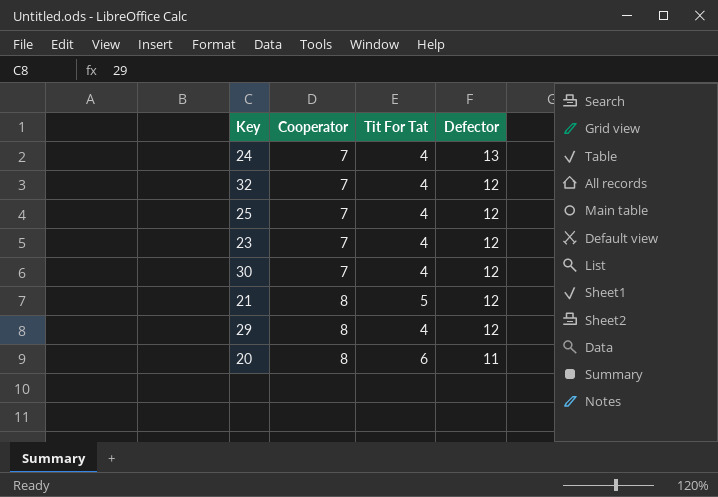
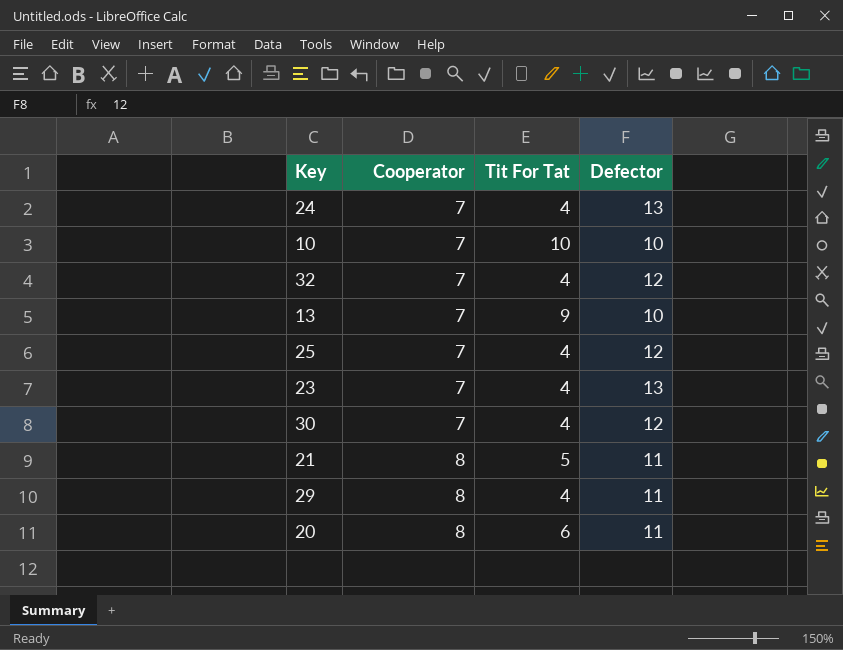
row 10: none -> 7 | 10 | 10
row 13: none -> 7 | 9 | 10
23 | Defector: 12 -> 13
21 | Defector: 12 -> 11
29 | Defector: 12 -> 11

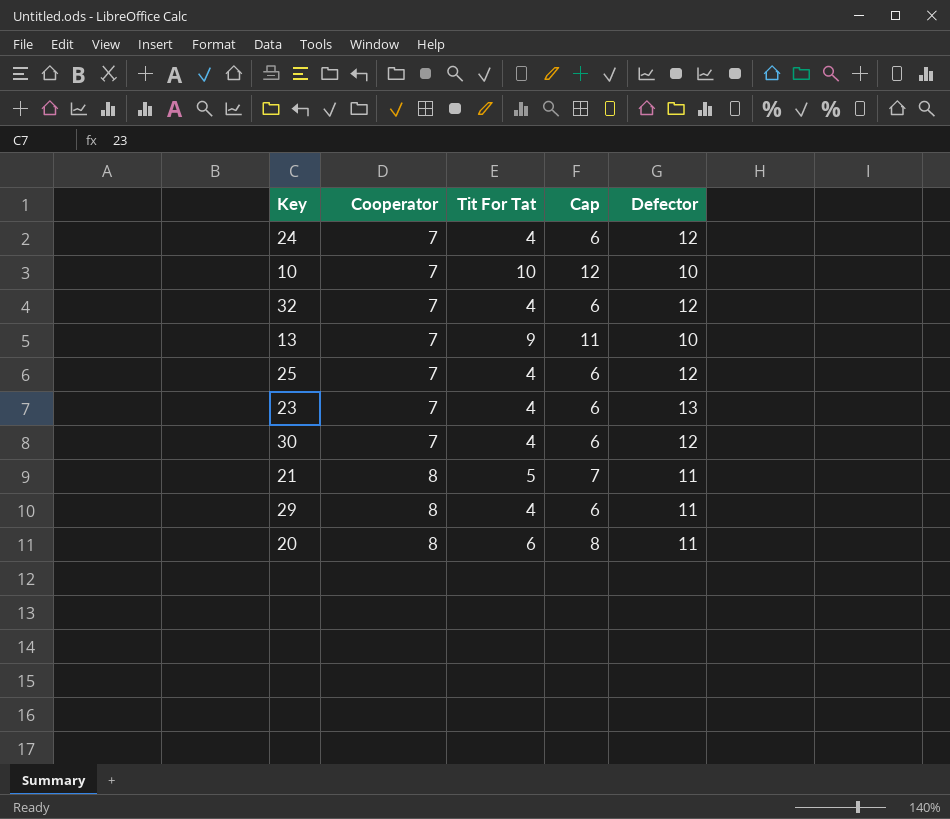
column Cap | formula: none -> [Tit For Tat] + 2
24 | Defector: 13 -> 12

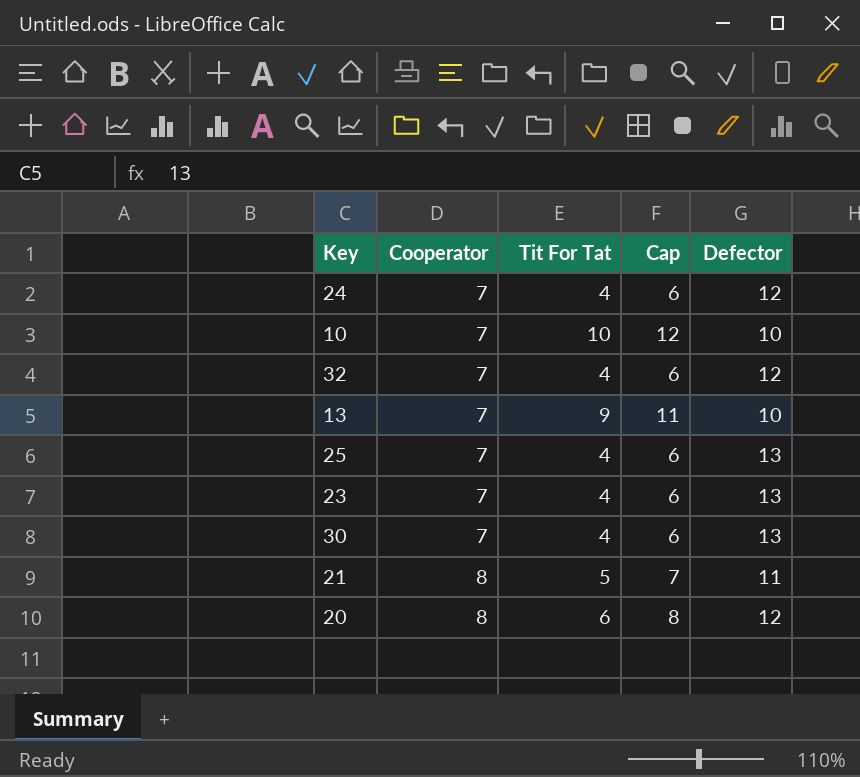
row 29: 8 | 4 | 6 | 11 -> none
25 | Defector: 12 -> 13
30 | Defector: 12 -> 13
20 | Defector: 11 -> 12

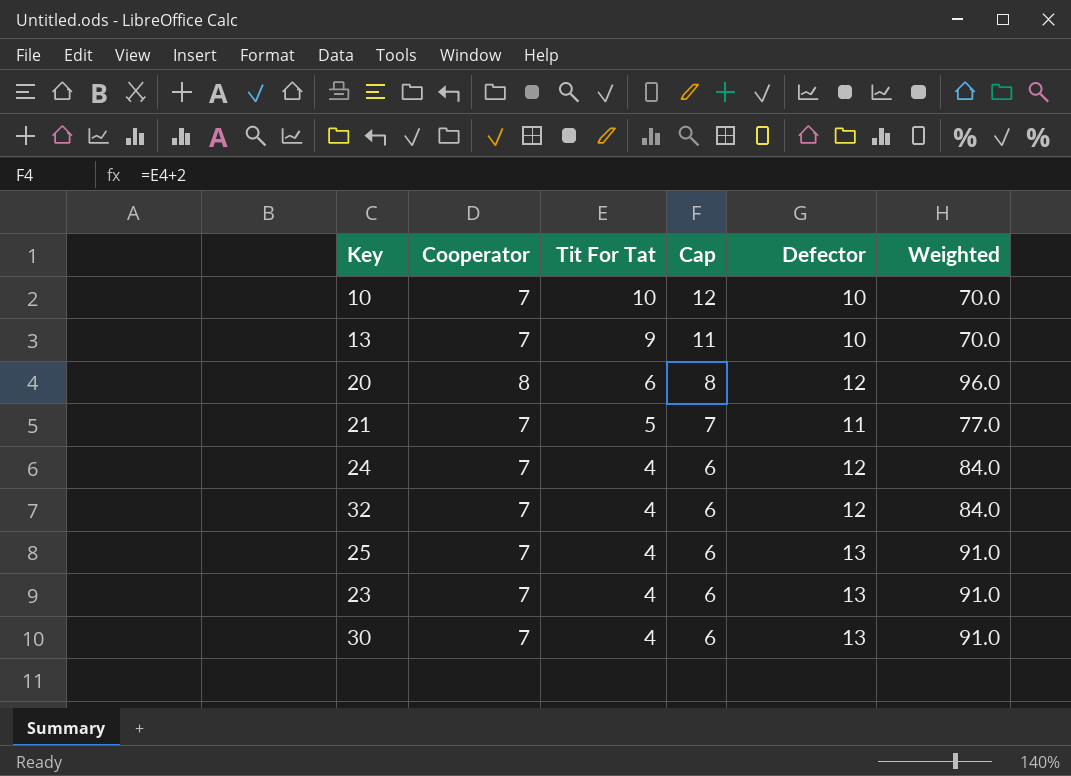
row order: Cooperator ascending -> Tit For Tat descending
column Weighted | formula: none -> [Cooperator] * [Defector]
21 | Cooperator: 8 -> 7

